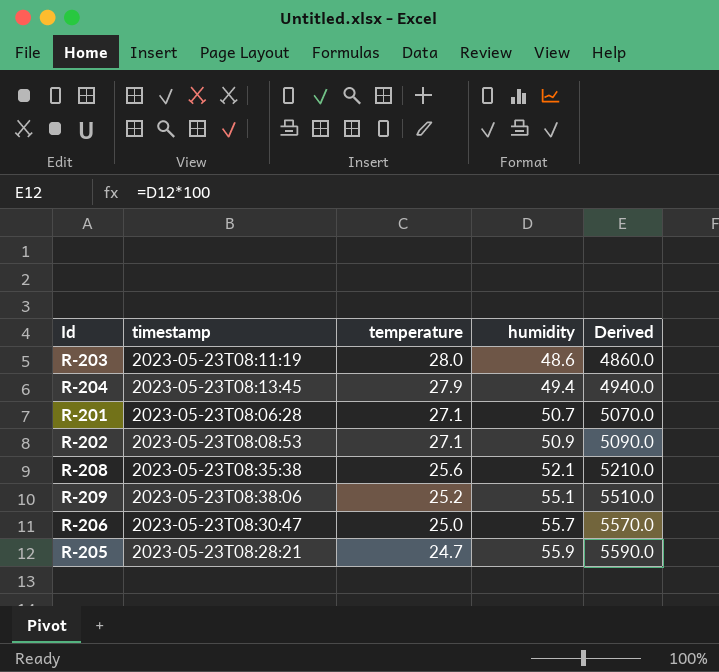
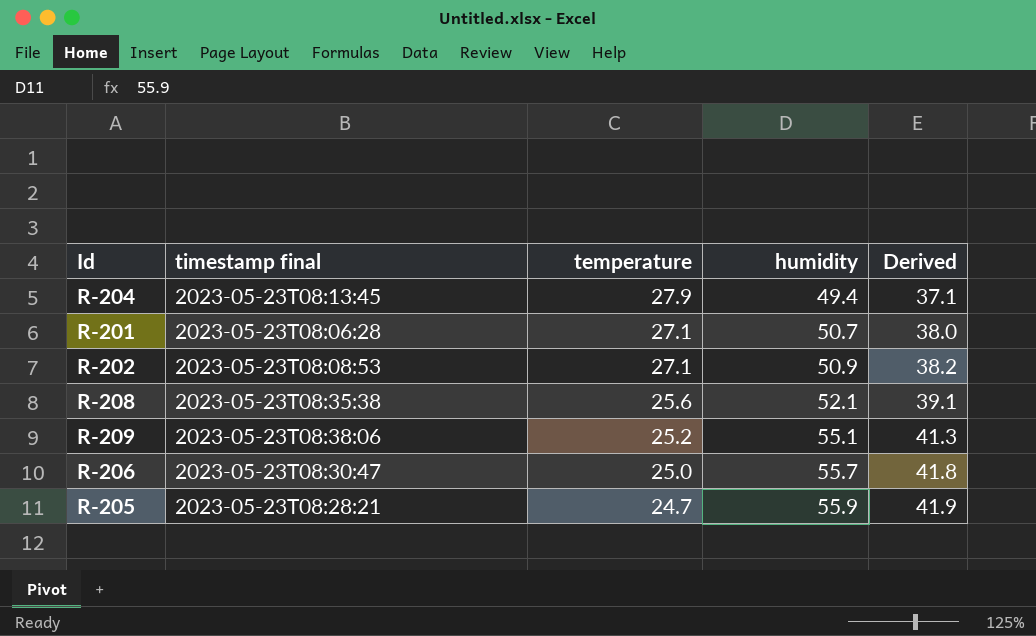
column name: timestamp -> timestamp final
column Derived | formula: [humidity] * 100 -> [humidity] * 0.75
row R-203: 2023-05-23T08:11:19 | 28.0 | 48.6 | 4860.0 -> none

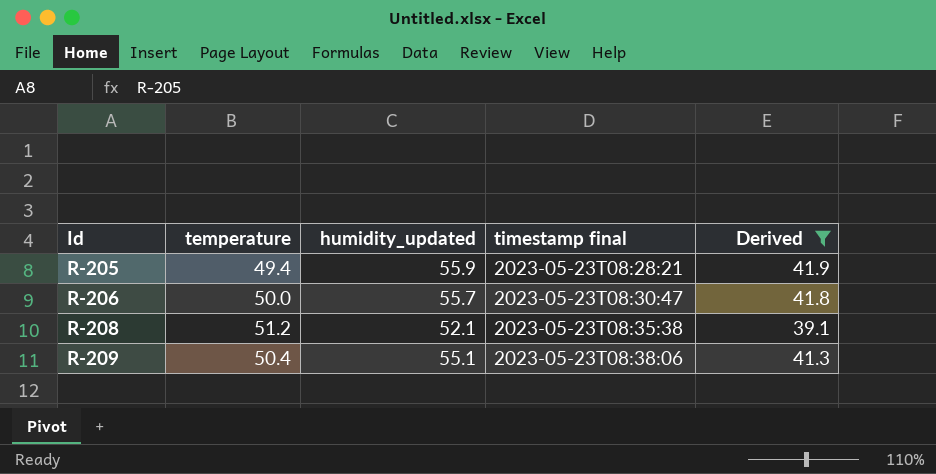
filter: none -> Derived >= 39.1
row order: temperature descending -> Id ascending
column name: humidity -> humidity_updated
column timestamp final | position: 2 -> 4
R-205 | temperature: 24.7 -> 49.4
R-206 | temperature: 25.0 -> 50.0
R-208 | temperature: 25.6 -> 51.2
R-209 | temperature: 25.2 -> 50.4

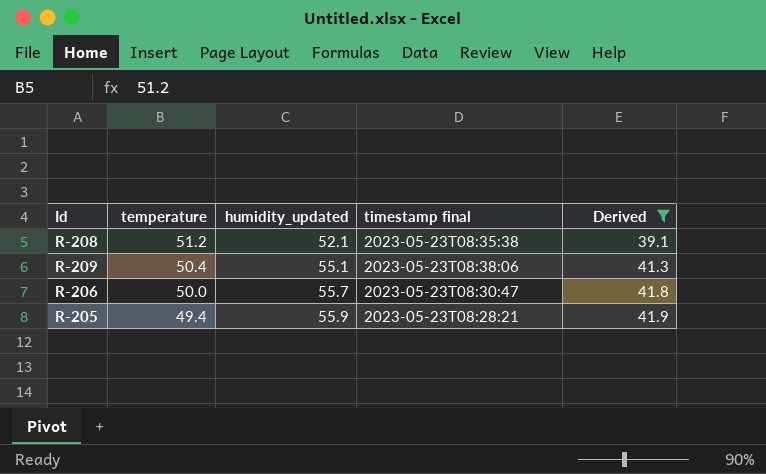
row order: Id ascending -> temperature descending

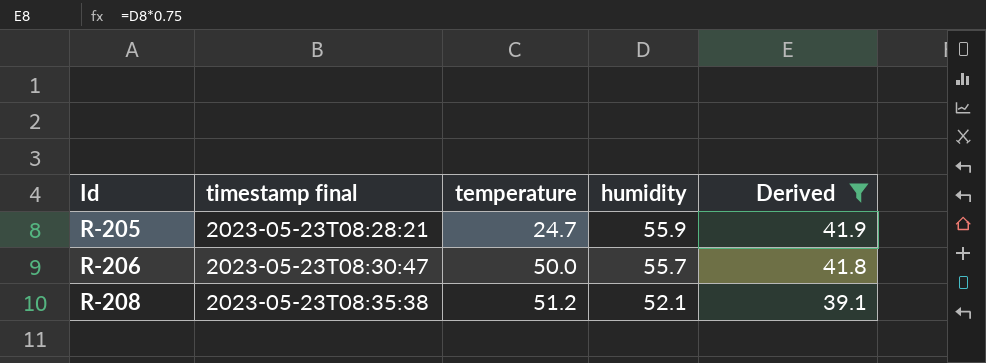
row order: temperature descending -> Id ascending
column timestamp final | position: 4 -> 2
column name: humidity_updated -> humidity
row R-209: 50.4 | 55.1 | 2023-05-23T08:38:06 | 41.3 -> none
R-205 | temperature: 49.4 -> 24.7

